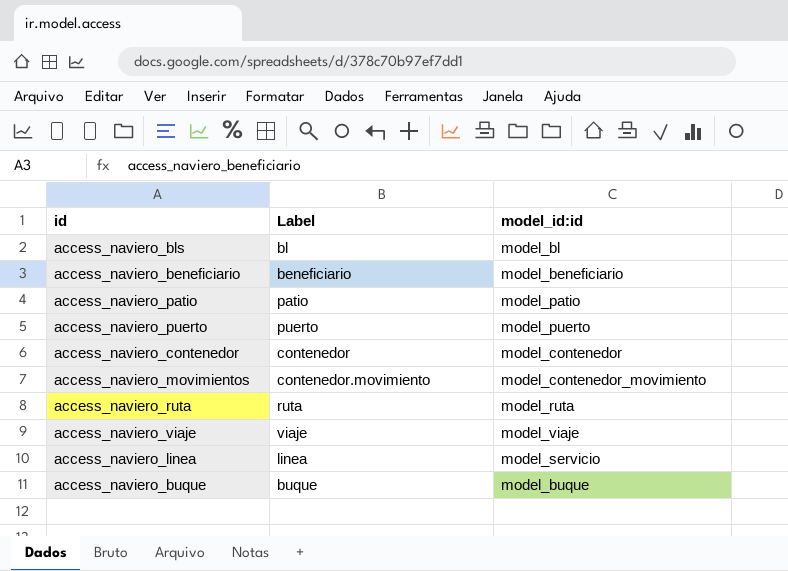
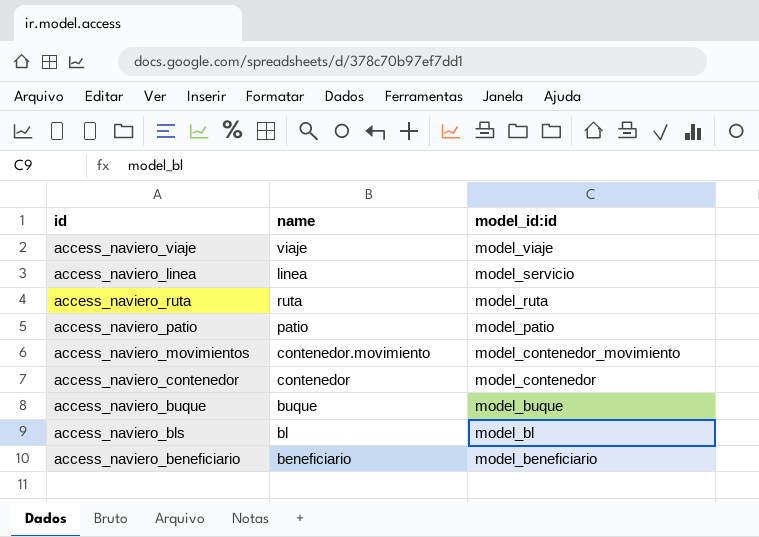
row order: none -> model_id:id descending
column name: Label -> name
row access_naviero_puerto: puerto | model_puerto -> none

